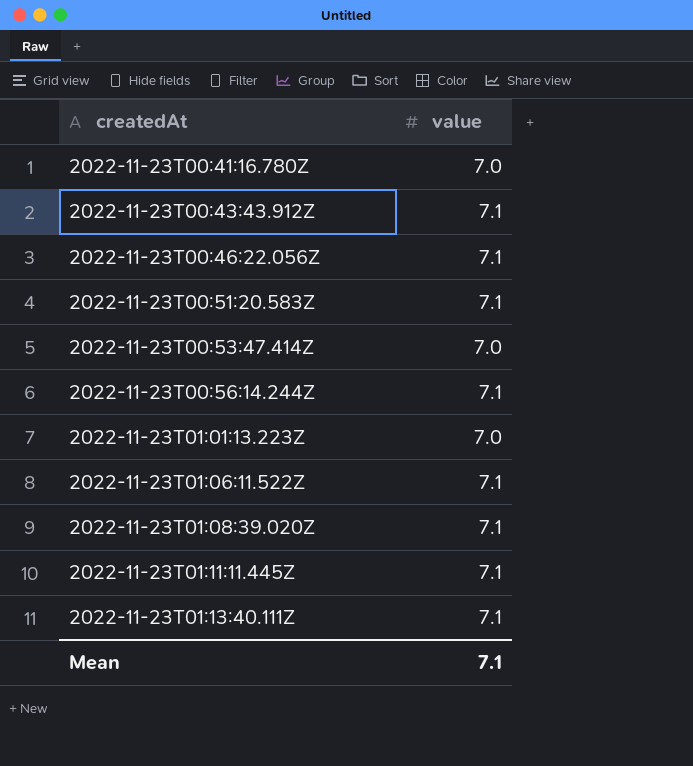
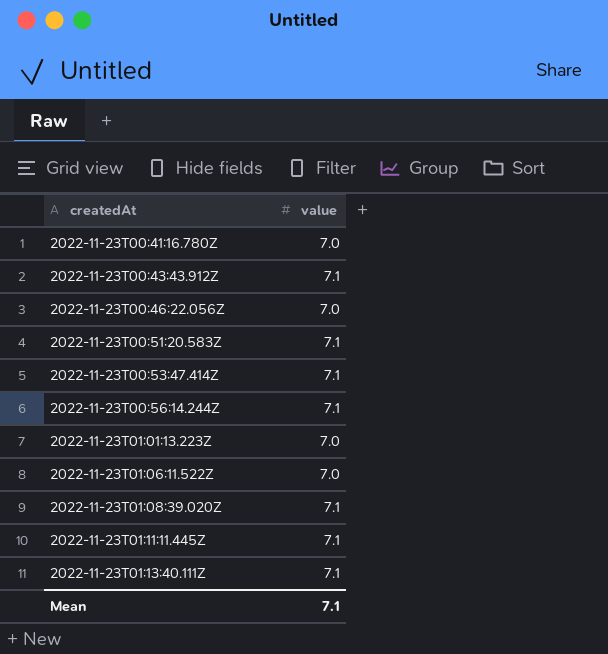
2022-11-23T00:46:22.056Z | value: 7.1 -> 7.0
2022-11-23T00:53:47.414Z | value: 7.0 -> 7.1
2022-11-23T01:06:11.522Z | value: 7.1 -> 7.0

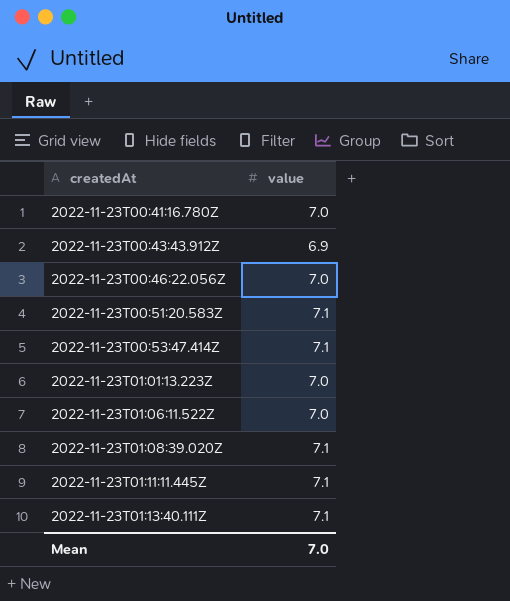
row 2022-11-23T00:56:14.244Z: 7.1 -> none
2022-11-23T00:43:43.912Z | value: 7.1 -> 6.9
Mean | value: 7.1 -> 7.0

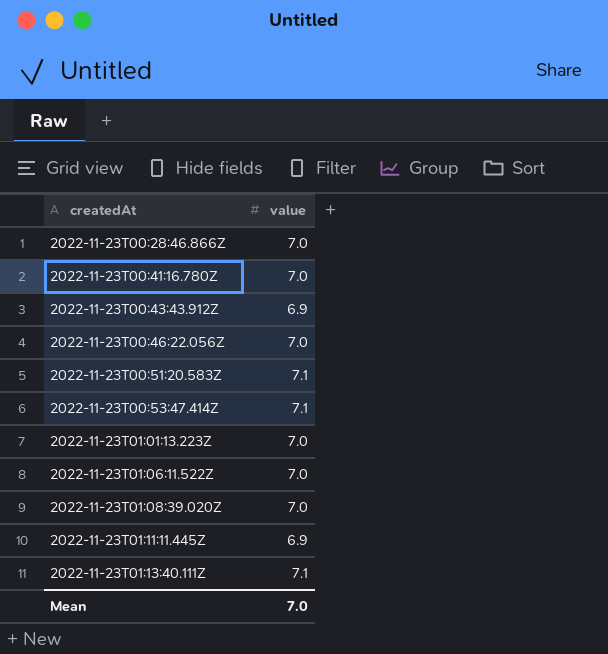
row 2022-11-23T00:28:46.866Z: none -> 7.0
2022-11-23T01:08:39.020Z | value: 7.1 -> 7.0
2022-11-23T01:11:11.445Z | value: 7.1 -> 6.9

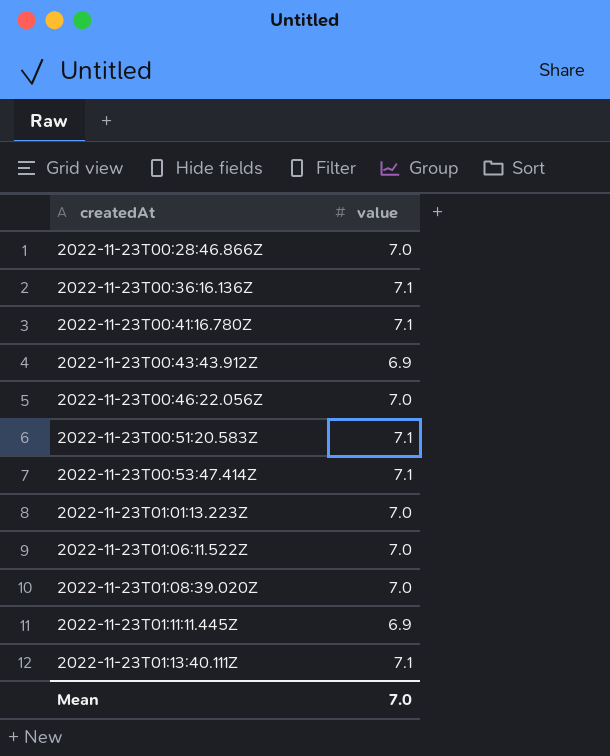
row 2022-11-23T00:36:16.136Z: none -> 7.1
2022-11-23T00:41:16.780Z | value: 7.0 -> 7.1

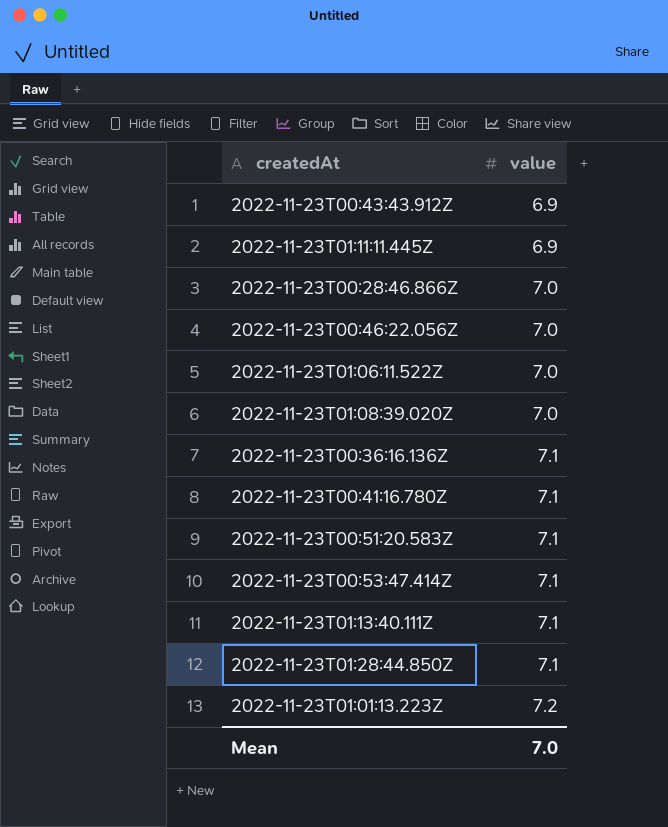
row order: createdAt ascending -> value ascending
row 2022-11-23T01:28:44.850Z: none -> 7.1
2022-11-23T01:01:13.223Z | value: 7.0 -> 7.2

